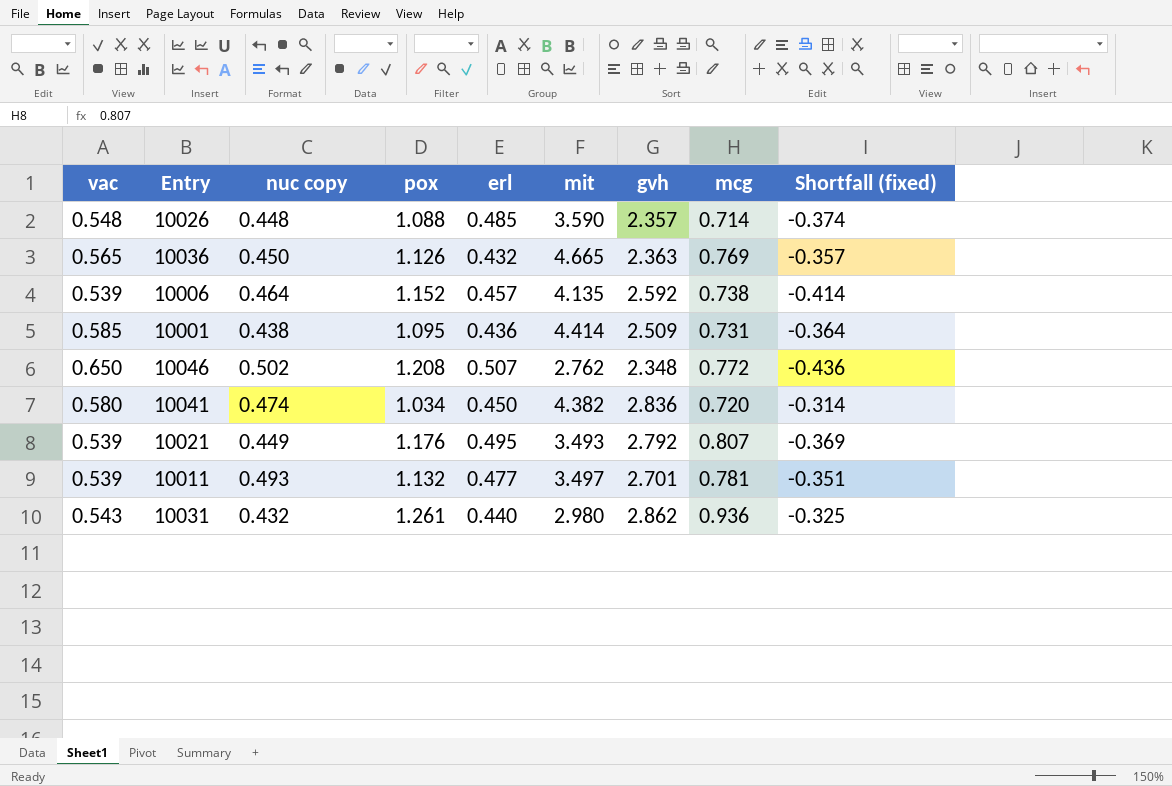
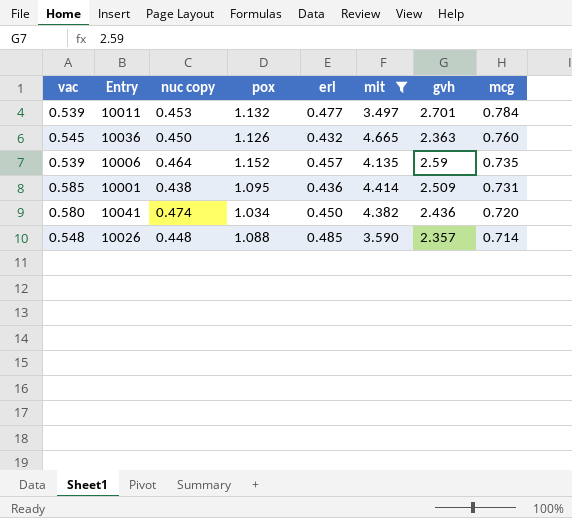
filter: none -> mit >= 3.497
row order: none -> mcg descending
column Shortfall (fixed) | formula: [mcg] - [pox] -> none
10011 | nuc copy: 0.493 -> 0.453
10011 | mcg: 0.781 -> 0.784
10036 | vac: 0.565 -> 0.545
10036 | mcg: 0.769 -> 0.760
10006 | gvh: 2.592 -> 2.59
10006 | mcg: 0.738 -> 0.735
10041 | gvh: 2.836 -> 2.436

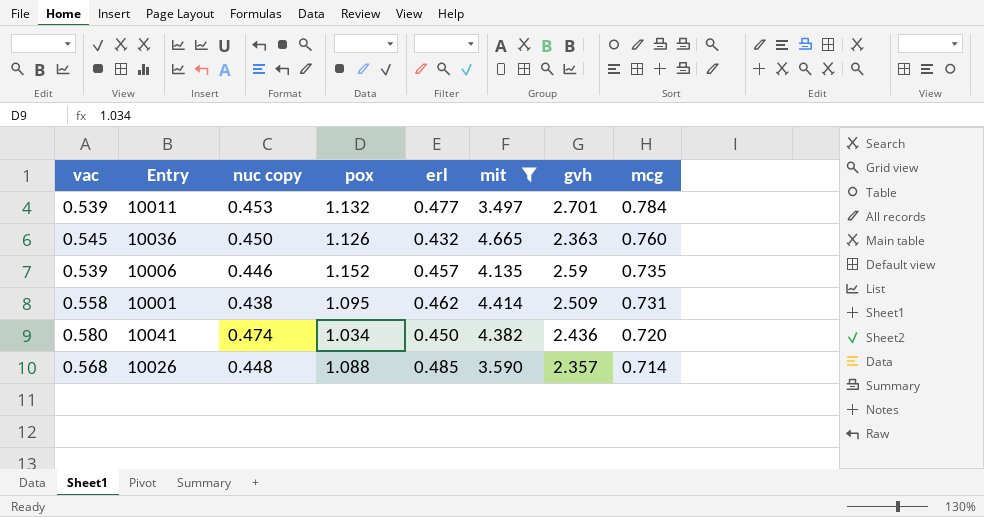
10006 | nuc copy: 0.464 -> 0.446
10001 | vac: 0.585 -> 0.558
10001 | erl: 0.436 -> 0.462
10026 | vac: 0.548 -> 0.568

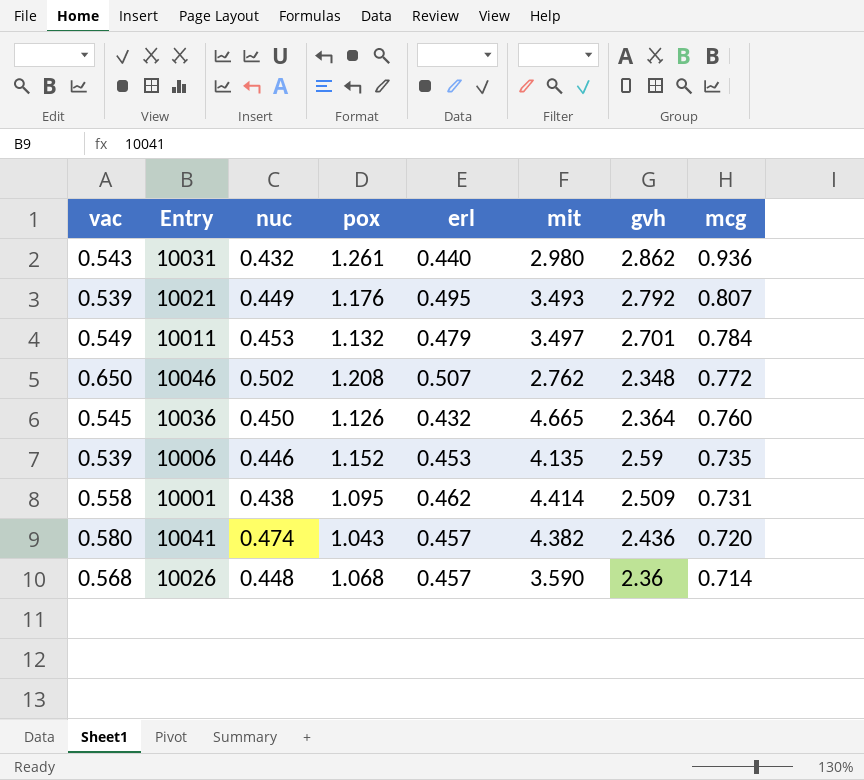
filter: mit >= 3.497 -> none
column name: nuc copy -> nuc
10011 | vac: 0.539 -> 0.549
10011 | erl: 0.477 -> 0.479
10036 | gvh: 2.363 -> 2.364
10006 | erl: 0.457 -> 0.453
10041 | pox: 1.034 -> 1.043
10041 | erl: 0.450 -> 0.457
10026 | pox: 1.088 -> 1.068
10026 | erl: 0.485 -> 0.457
10026 | gvh: 2.357 -> 2.36

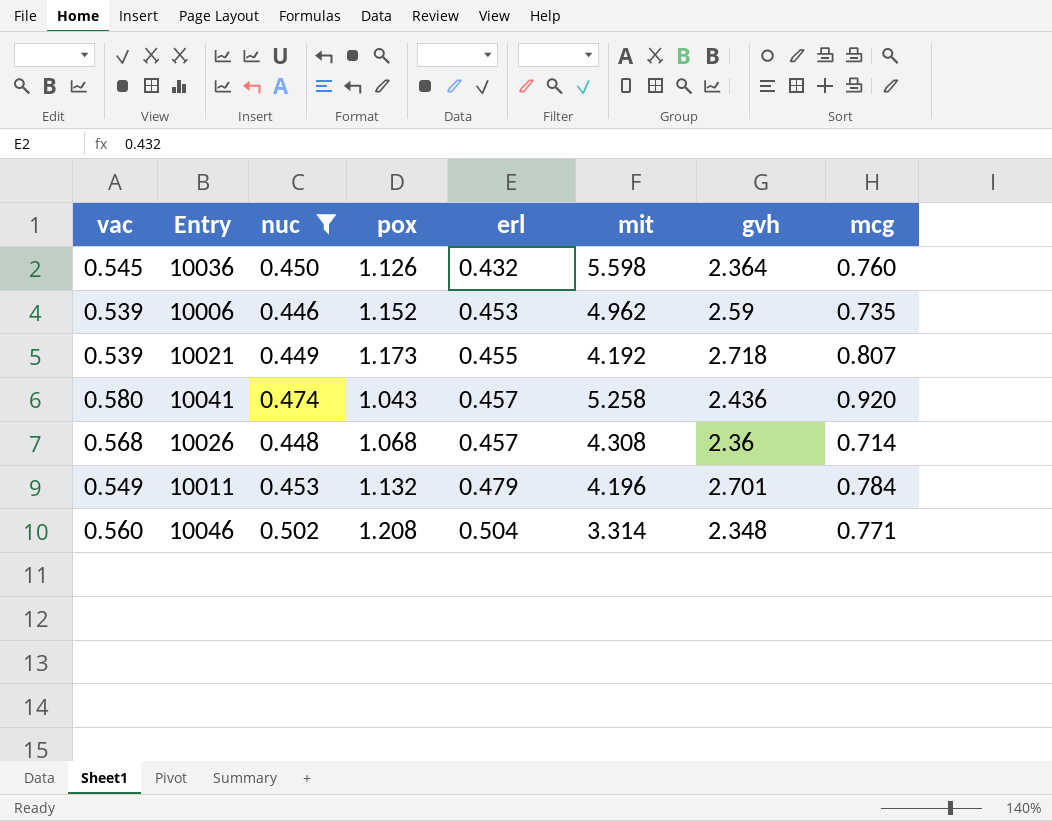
filter: none -> nuc >= 0.446
row order: mcg descending -> erl ascending
10036 | mit: 4.665 -> 5.598
10006 | mit: 4.135 -> 4.962
10021 | pox: 1.176 -> 1.173
10021 | erl: 0.495 -> 0.455
10021 | mit: 3.493 -> 4.192
10021 | gvh: 2.792 -> 2.718
10041 | mit: 4.382 -> 5.258
10041 | mcg: 0.720 -> 0.920
10026 | mit: 3.590 -> 4.308
10011 | mit: 3.497 -> 4.196
10046 | vac: 0.650 -> 0.560
10046 | erl: 0.507 -> 0.504
10046 | mit: 2.762 -> 3.314
10046 | mcg: 0.772 -> 0.771

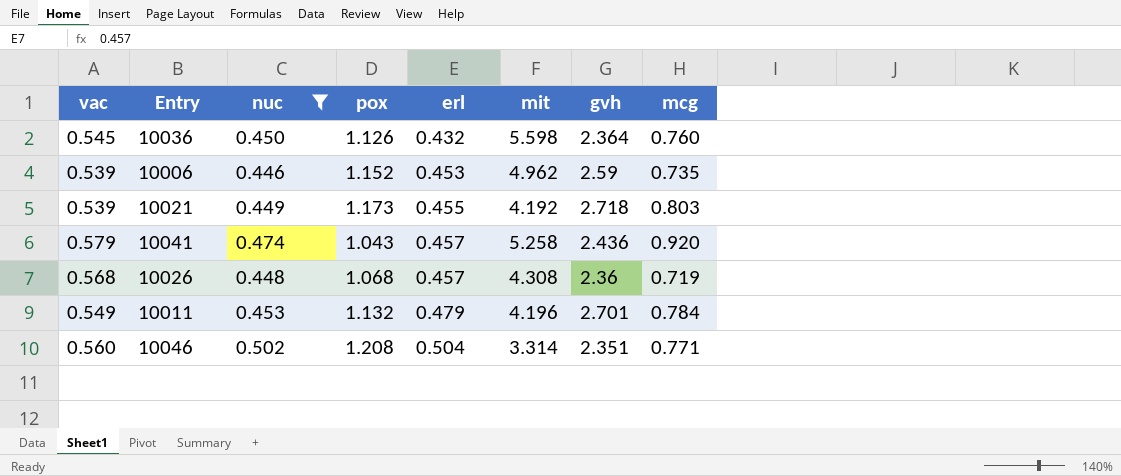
10021 | mcg: 0.807 -> 0.803
10041 | vac: 0.580 -> 0.579
10026 | mcg: 0.714 -> 0.719
10046 | gvh: 2.348 -> 2.351

